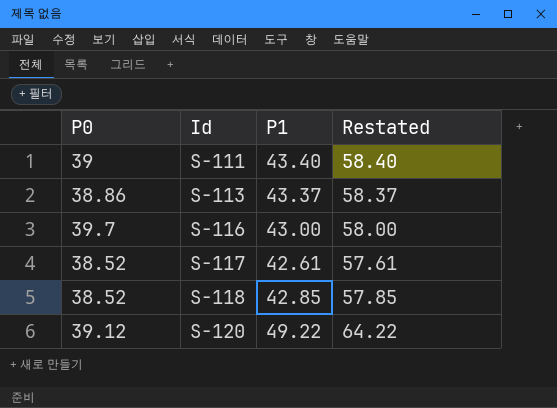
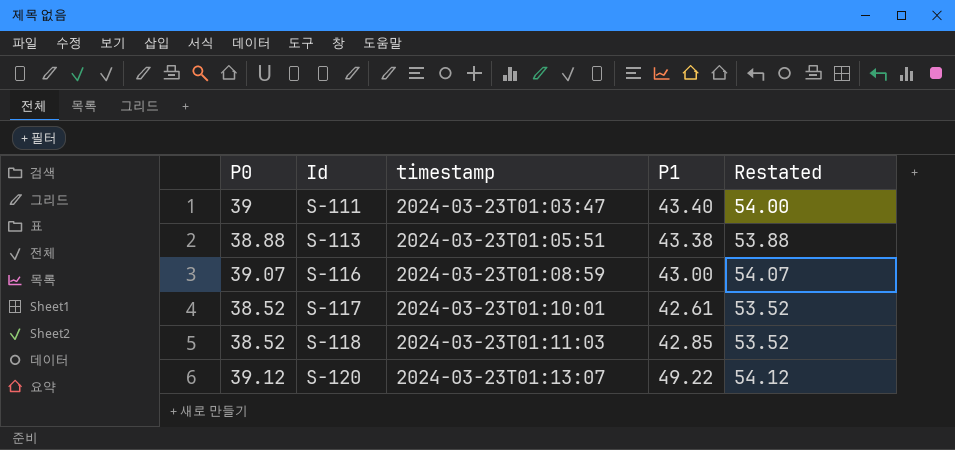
column timestamp | position: none -> 3
column Restated | formula: [P1] + 15 -> [P0] + 15
S-113 | P0: 38.86 -> 38.88
S-113 | P1: 43.37 -> 43.38
S-116 | P0: 39.7 -> 39.07

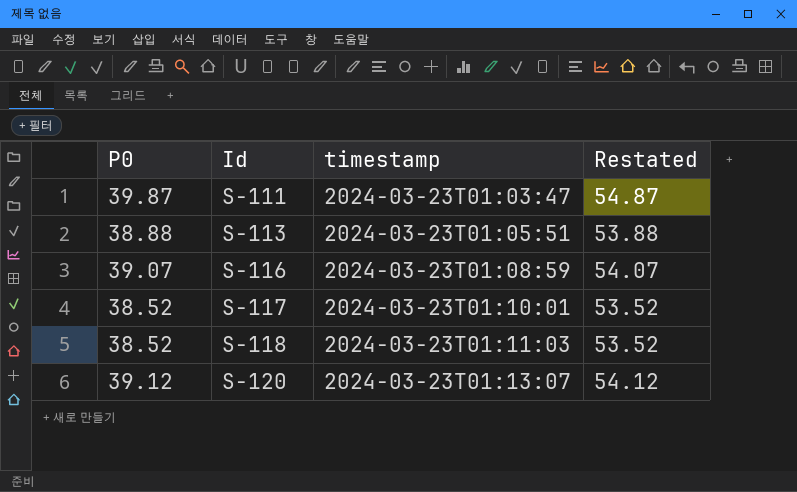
column P1 | position: 4 -> none
S-111 | P0: 39 -> 39.87
S-111 | Restated: 54.00 -> 54.87

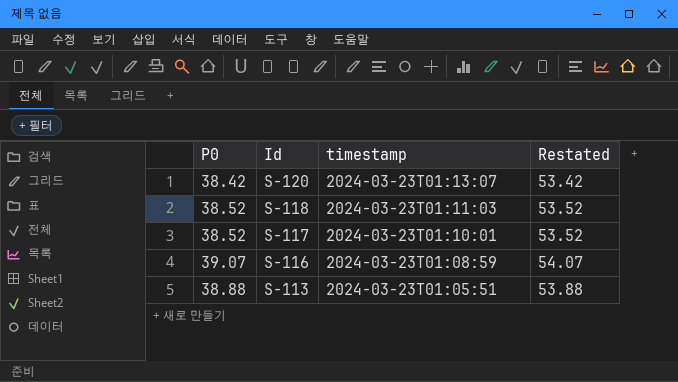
row order: Id ascending -> Id descending
row S-111: 39.87 | 2024-03-23T01:03:47 | 54.87 -> none
S-120 | P0: 39.12 -> 38.42
S-120 | Restated: 54.12 -> 53.42

